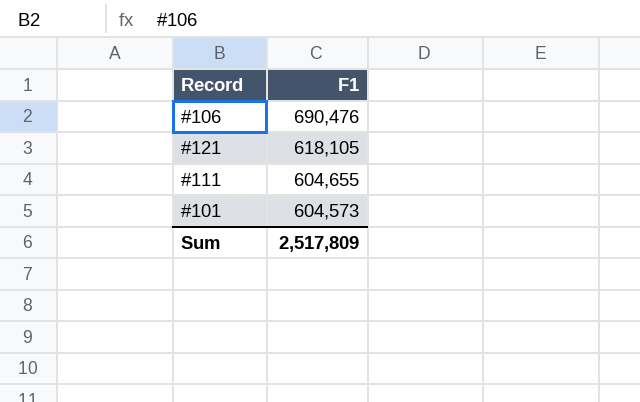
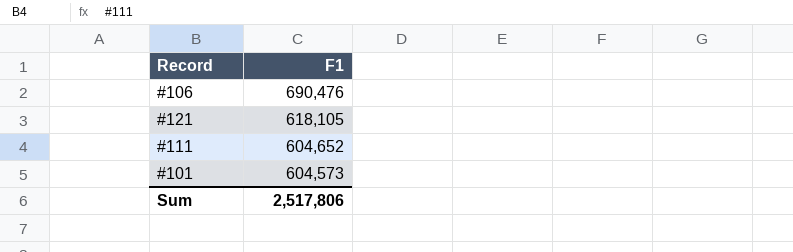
#111 | F1: 604,655 -> 604,652
Sum | F1: 2,517,809 -> 2,517,806

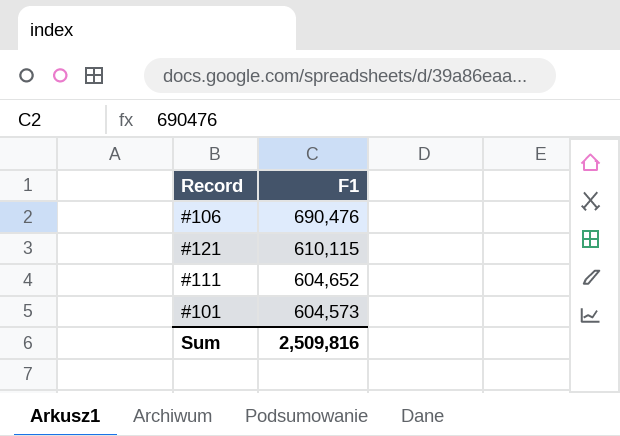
#121 | F1: 618,105 -> 610,115
Sum | F1: 2,517,806 -> 2,509,816

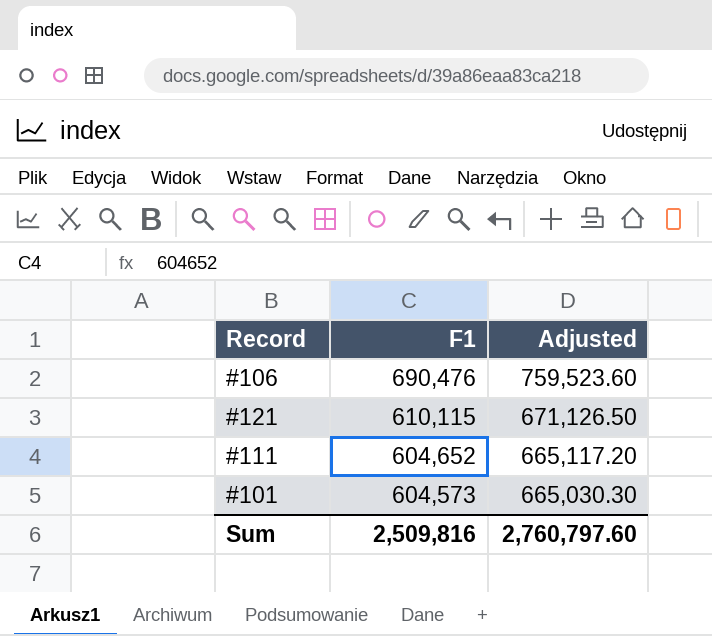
column Adjusted | formula: none -> [F1] * 1.1

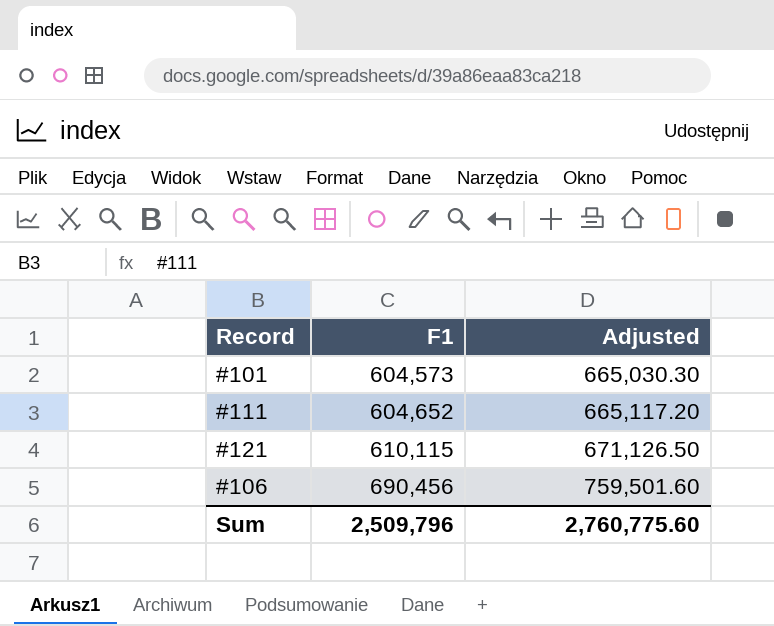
row order: F1 descending -> F1 ascending
#106 | F1: 690,476 -> 690,456
#106 | Adjusted: 759,523.60 -> 759,501.60
Sum | F1: 2,509,816 -> 2,509,796
Sum | Adjusted: 2,760,797.60 -> 2,760,775.60

